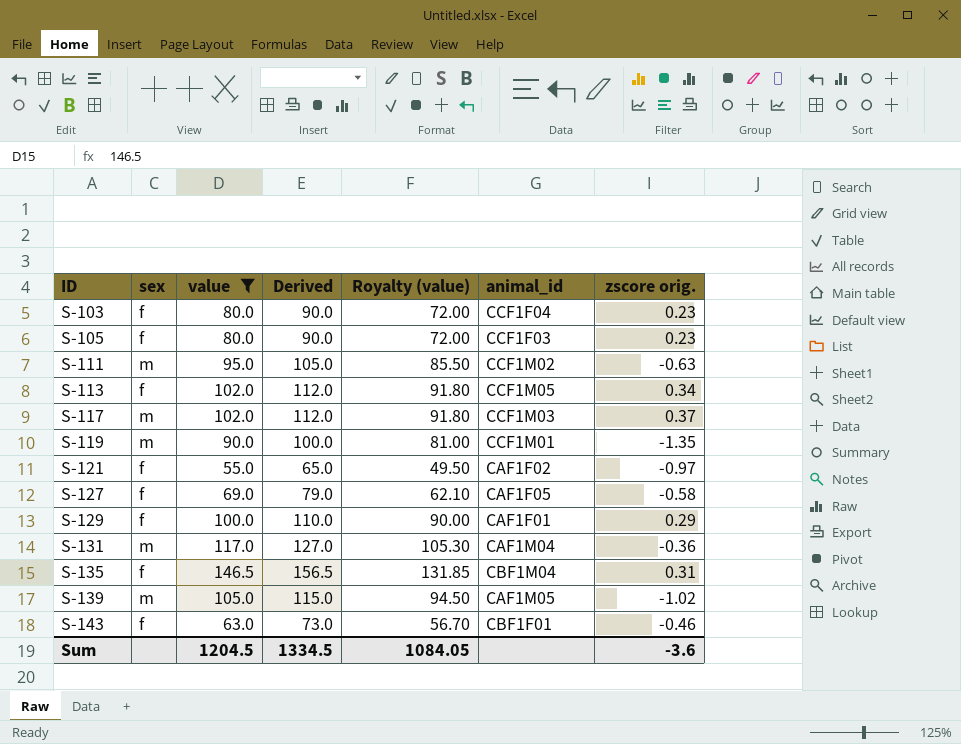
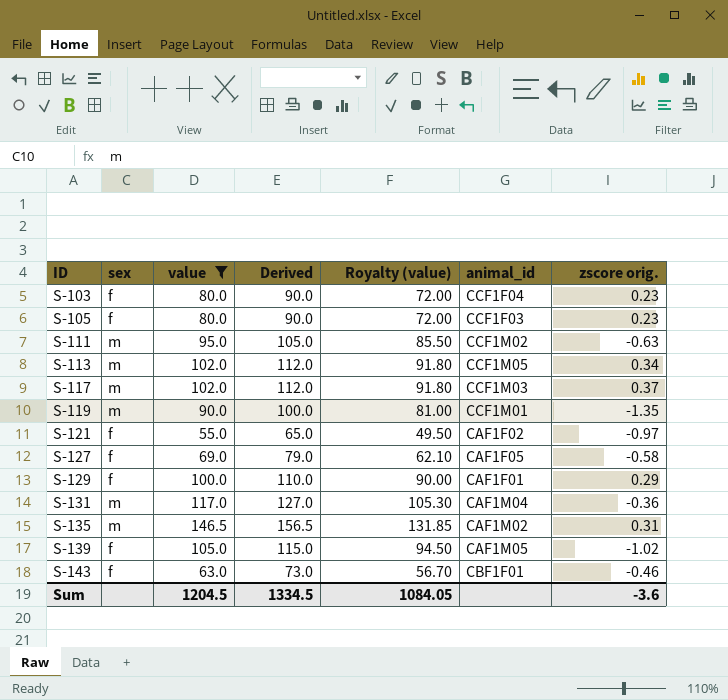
S-113 | sex: f -> m
S-135 | sex: f -> m
S-135 | animal_id: CBF1M04 -> CAF1M02
S-139 | sex: m -> f

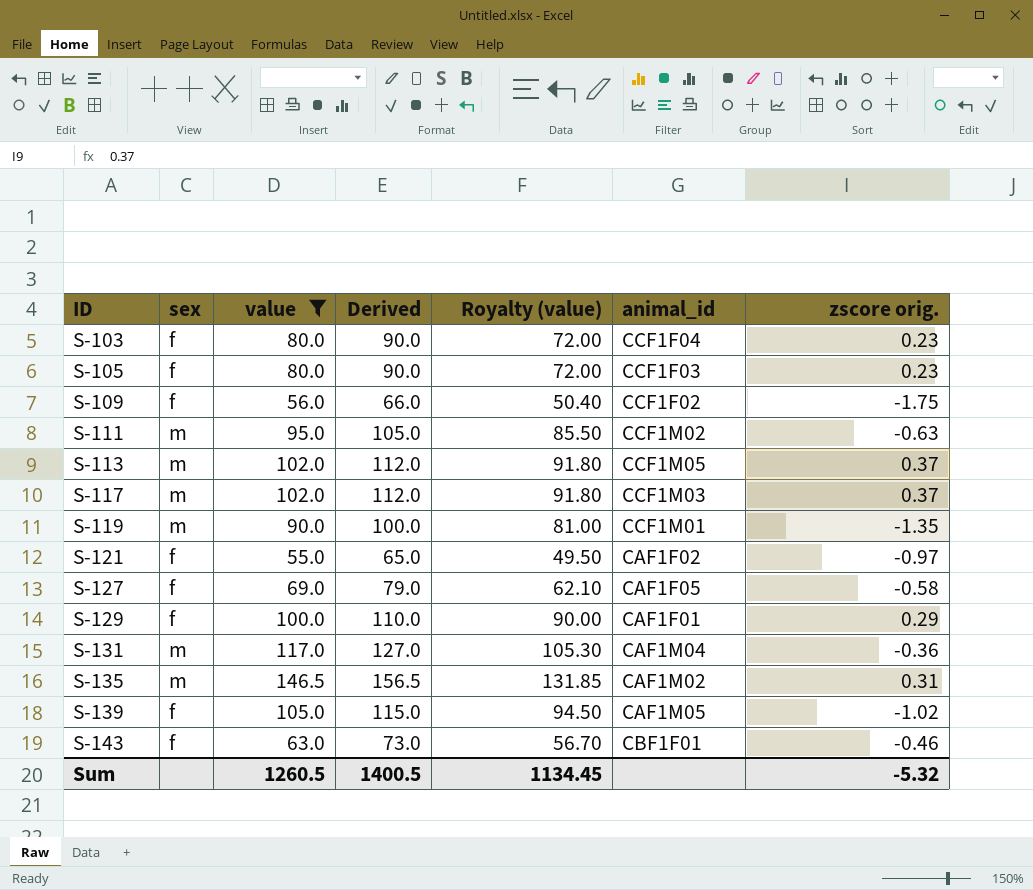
row S-109: none -> f | 56.0 | 66.0 | 50.40 | CCF1F02 | -1.75
S-113 | zscore orig.: 0.34 -> 0.37
Sum | value: 1204.5 -> 1260.5
Sum | Derived: 1334.5 -> 1400.5
Sum | Royalty (value): 1084.05 -> 1134.45
Sum | zscore orig.: -3.6 -> -5.32

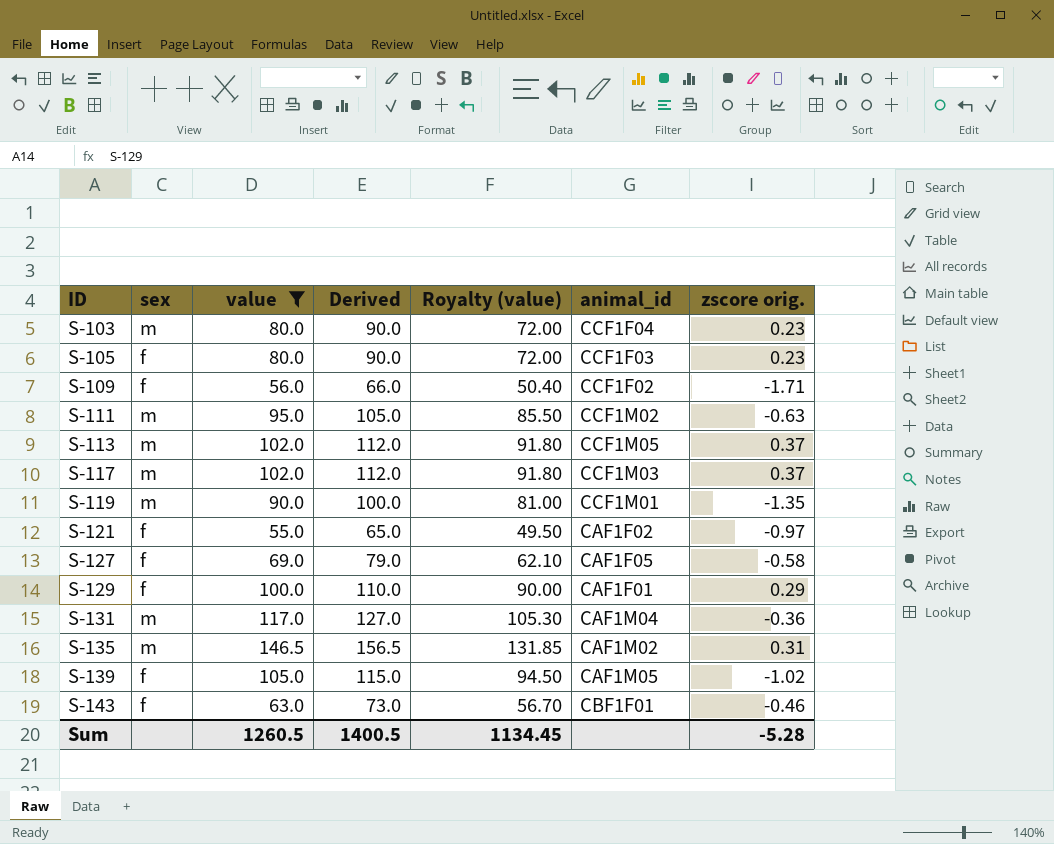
S-103 | sex: f -> m
S-109 | zscore orig.: -1.75 -> -1.71
Sum | zscore orig.: -5.32 -> -5.28

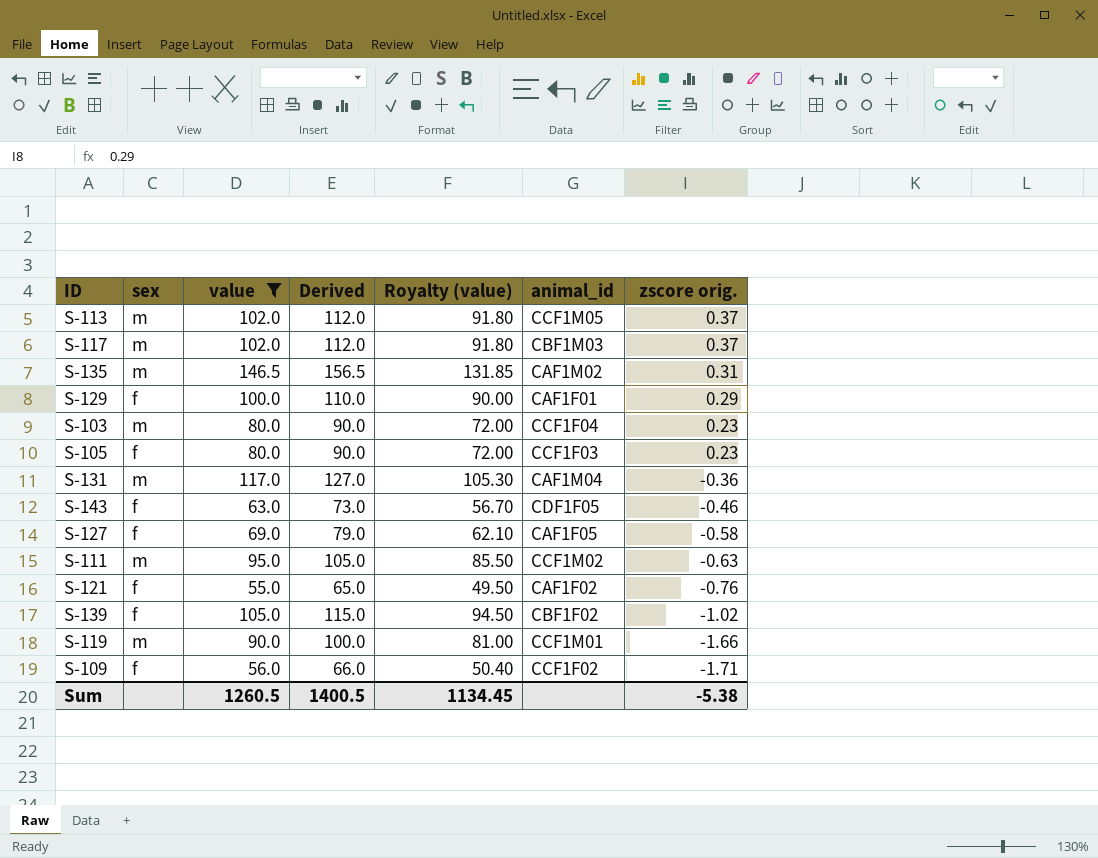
row order: ID ascending -> zscore orig. descending
S-117 | animal_id: CCF1M03 -> CBF1M03
S-143 | animal_id: CBF1F01 -> CDF1F05
S-121 | zscore orig.: -0.97 -> -0.76
S-139 | animal_id: CAF1M05 -> CBF1F02
S-119 | zscore orig.: -1.35 -> -1.66
Sum | zscore orig.: -5.28 -> -5.38

